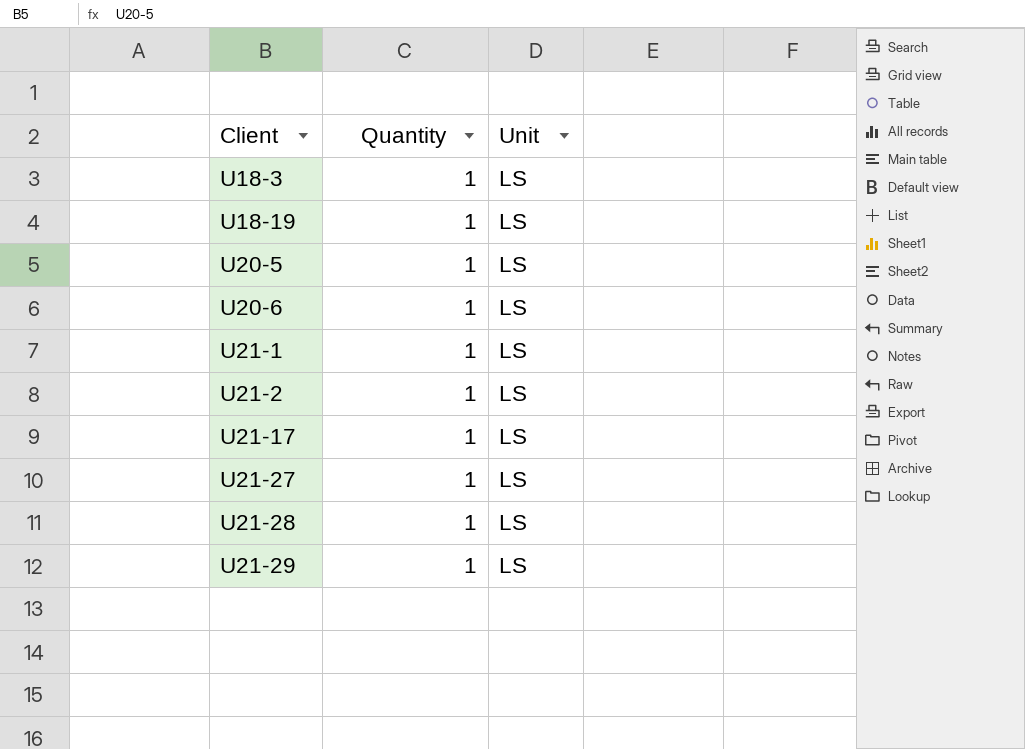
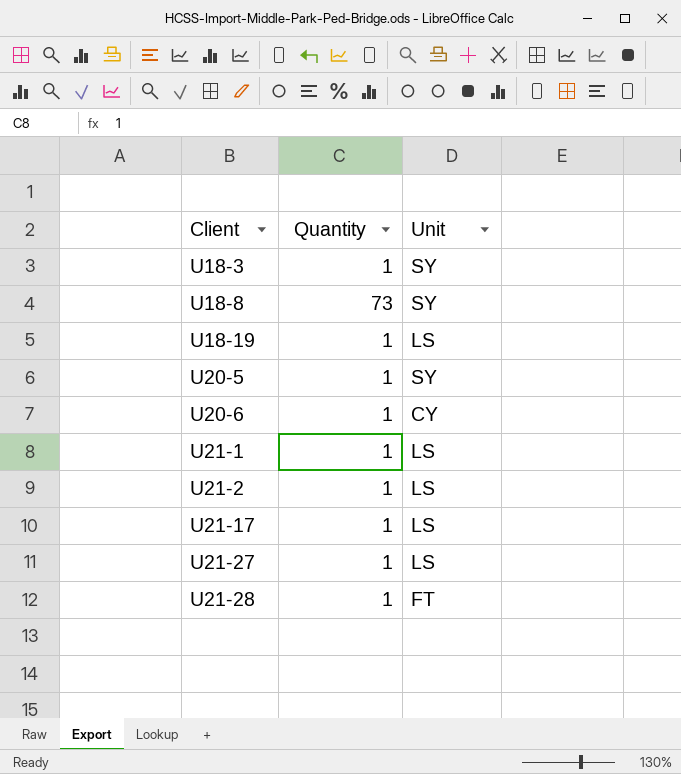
row U21-29: 1 | LS -> none
U18-3 | Unit: LS -> SY
row U18-8: none -> 73 | SY
U20-5 | Unit: LS -> SY
U20-6 | Unit: LS -> CY
U21-28 | Unit: LS -> FT

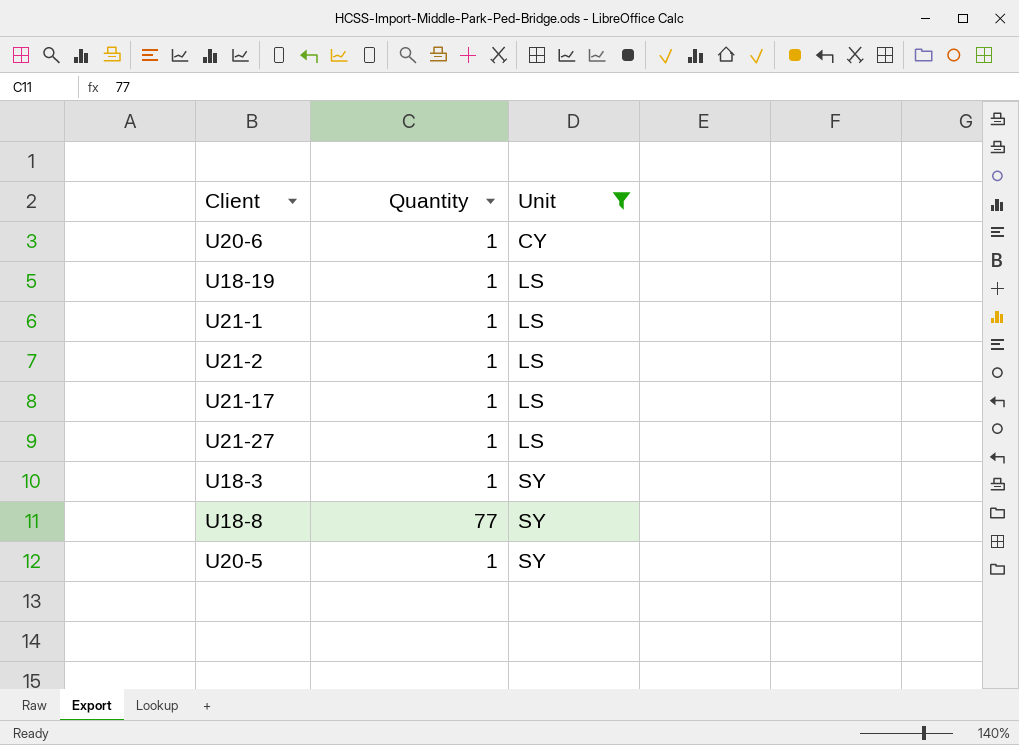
filter: none -> Unit != FT
row order: Client ascending -> Unit ascending
U18-8 | Quantity: 73 -> 77

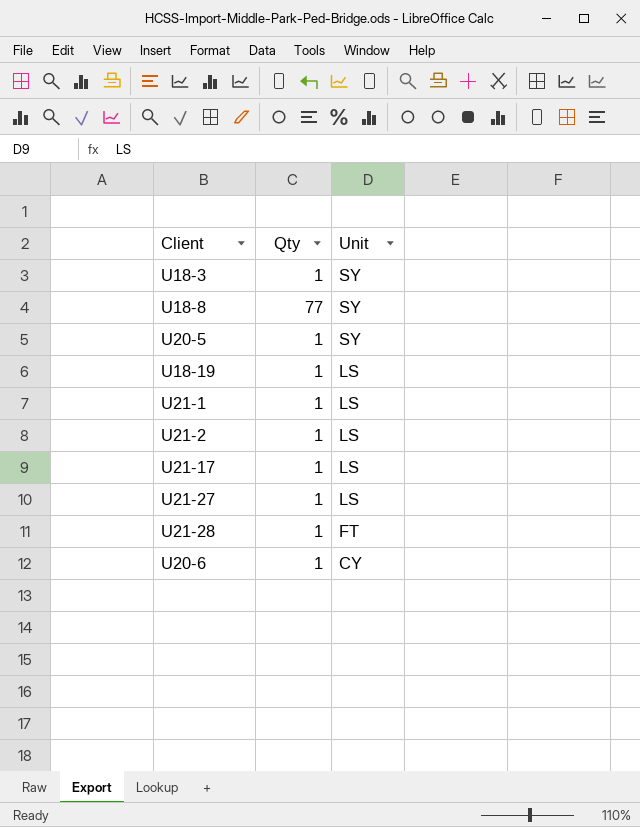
filter: Unit != FT -> none
row order: Unit ascending -> Unit descending
column name: Quantity -> Qty

